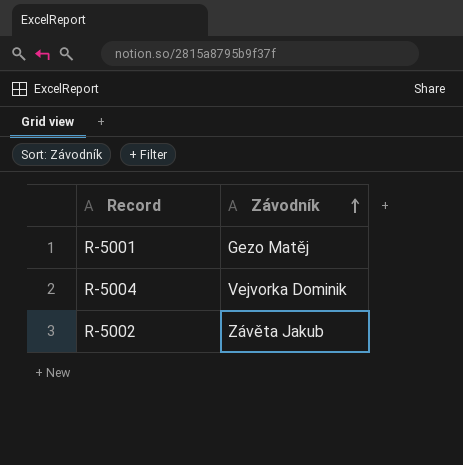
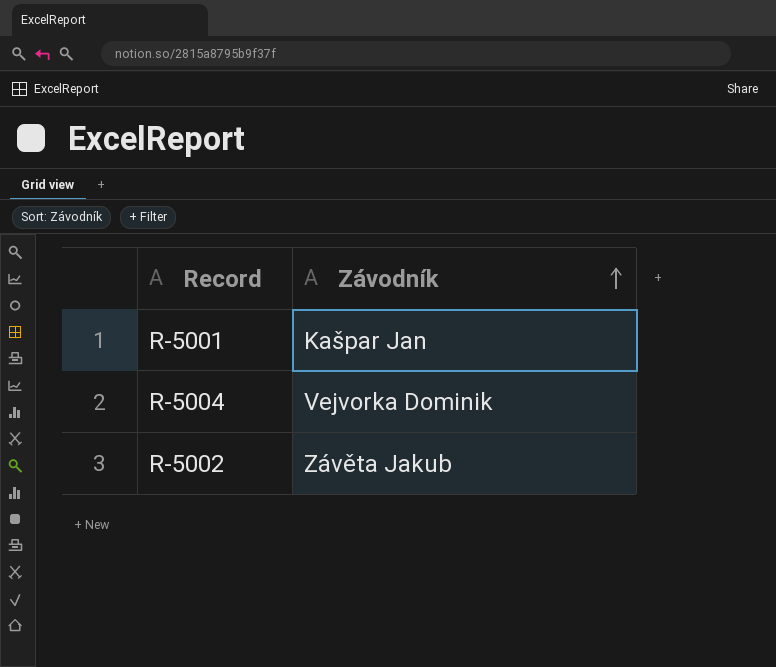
R-5001 | Závodník: Gezo Matěj -> Kašpar Jan

